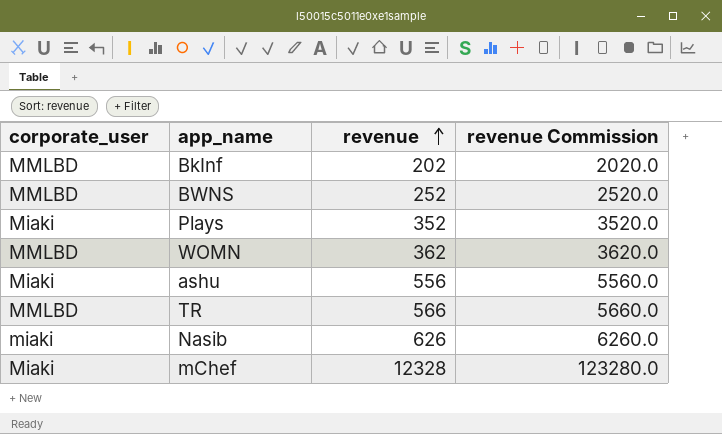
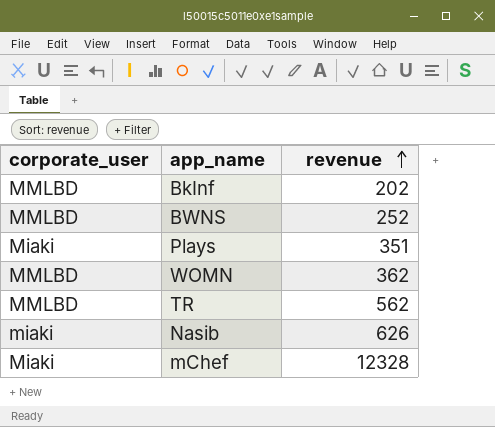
column revenue Commission | formula: [revenue] * 10 -> none
row ashu: Miaki | 556 | 5560.0 -> none
Plays | revenue: 352 -> 351
TR | revenue: 566 -> 562

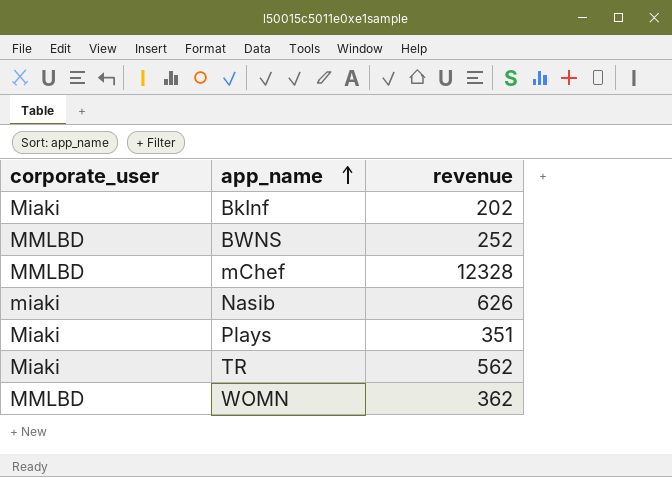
row order: revenue ascending -> app_name ascending
BkInf | corporate_user: MMLBD -> Miaki
mChef | corporate_user: Miaki -> MMLBD
TR | corporate_user: MMLBD -> Miaki

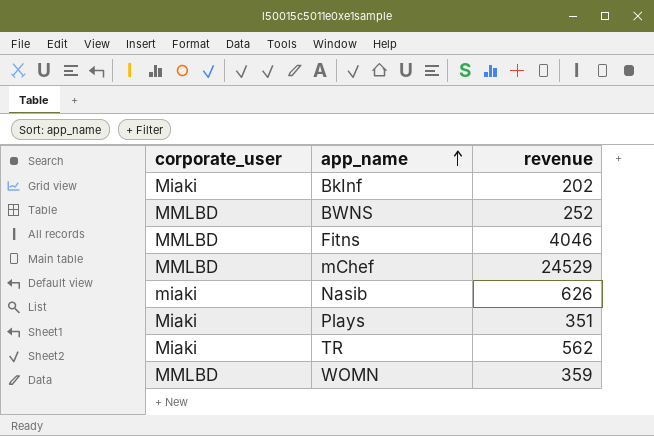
row Fitns: none -> MMLBD | 4046
mChef | revenue: 12328 -> 24529
WOMN | revenue: 362 -> 359

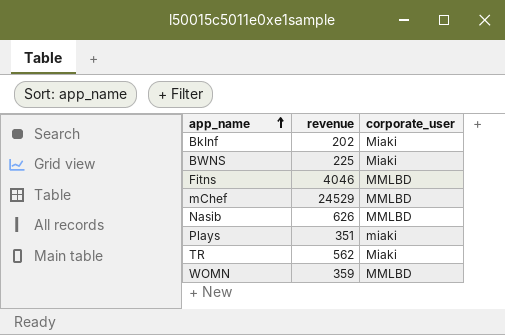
column corporate_user | position: 1 -> 3
BWNS | revenue: 252 -> 225
BWNS | corporate_user: MMLBD -> Miaki
Nasib | corporate_user: miaki -> MMLBD
Plays | corporate_user: Miaki -> miaki

